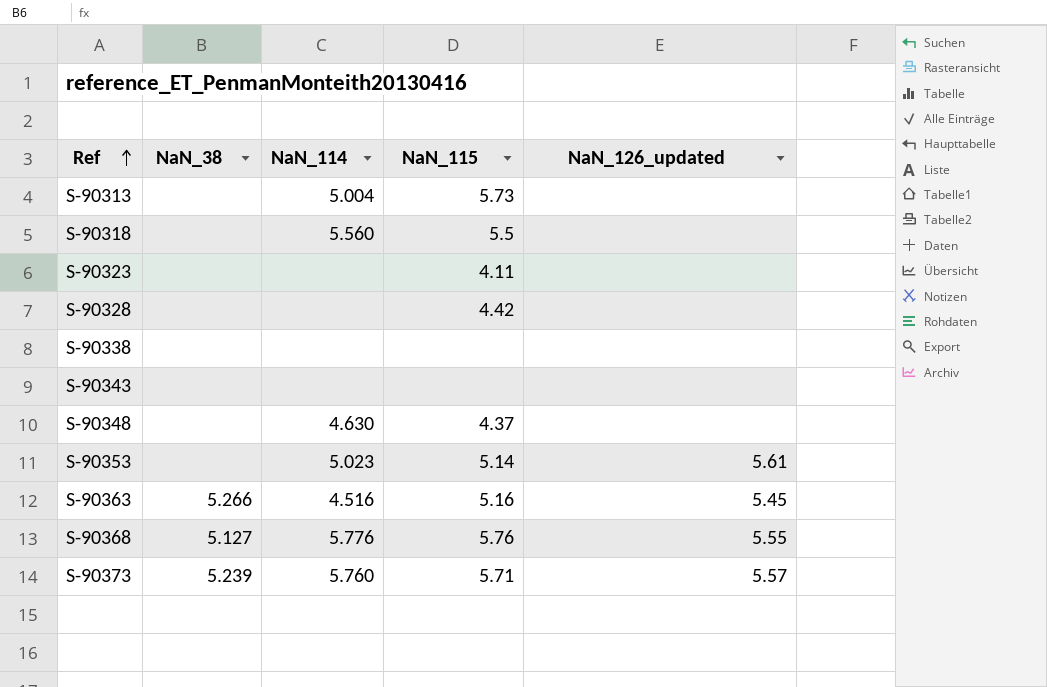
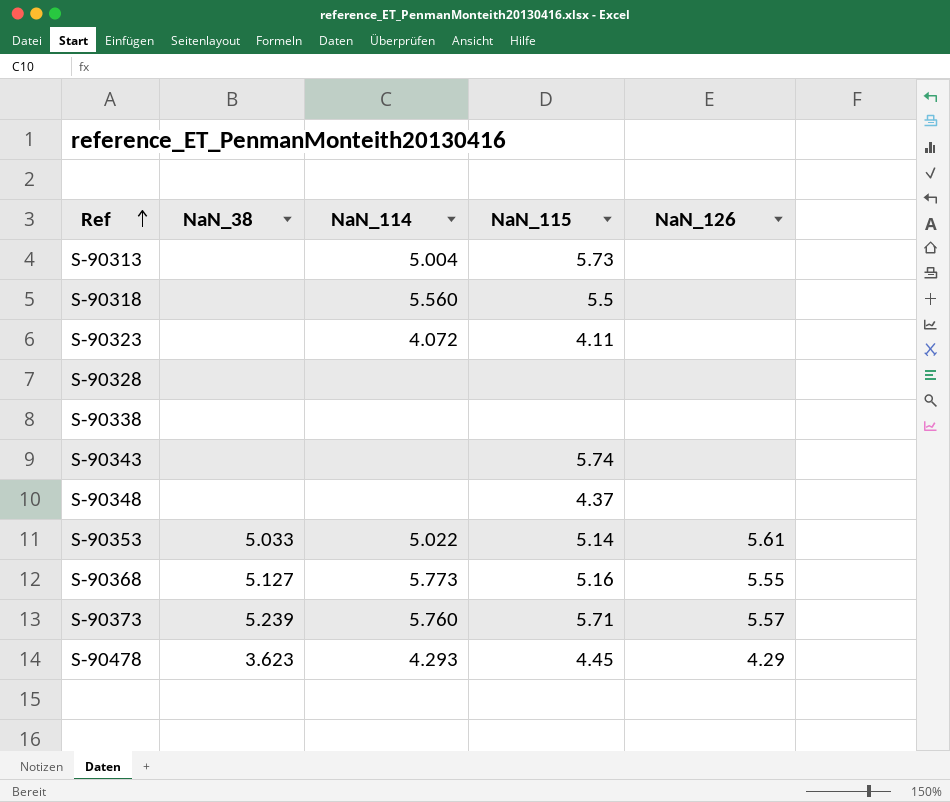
column name: NaN_126_updated -> NaN_126
row S-90363: 5.266 | 4.516 | 5.16 | 5.45 -> none
S-90323 | NaN_114: none -> 4.072
S-90328 | NaN_115: 4.42 -> none
S-90343 | NaN_115: none -> 5.74
S-90348 | NaN_114: 4.630 -> none
S-90353 | NaN_38: none -> 5.033
S-90353 | NaN_114: 5.023 -> 5.022
S-90368 | NaN_114: 5.776 -> 5.773
S-90368 | NaN_115: 5.76 -> 5.16
row S-90478: none -> 3.623 | 4.293 | 4.45 | 4.29

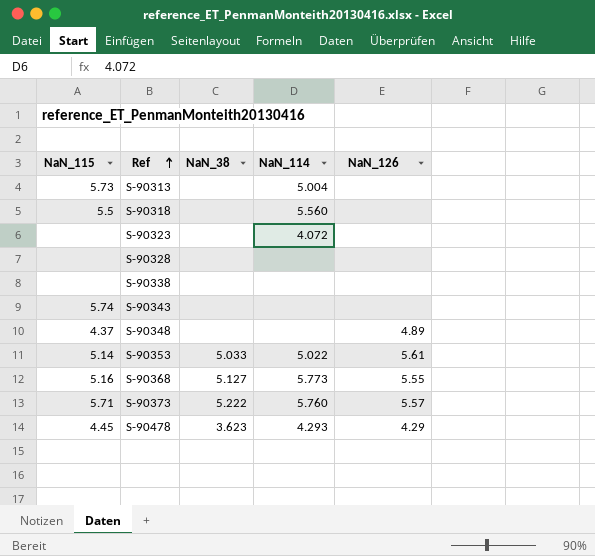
column NaN_115 | position: 4 -> 1
S-90323 | NaN_115: 4.11 -> none
S-90348 | NaN_126: none -> 4.89
S-90373 | NaN_38: 5.239 -> 5.222

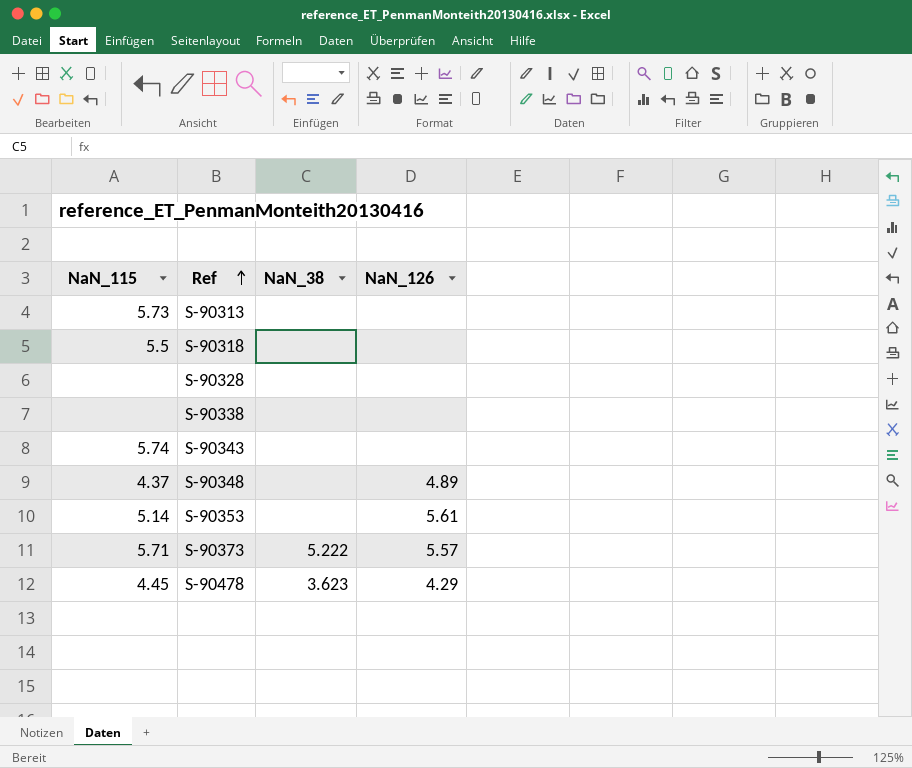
column NaN_114 | position: 4 -> none
row S-90323: none | none | 4.072 | none -> none
row S-90368: 5.16 | 5.127 | 5.773 | 5.55 -> none
S-90353 | NaN_38: 5.033 -> none

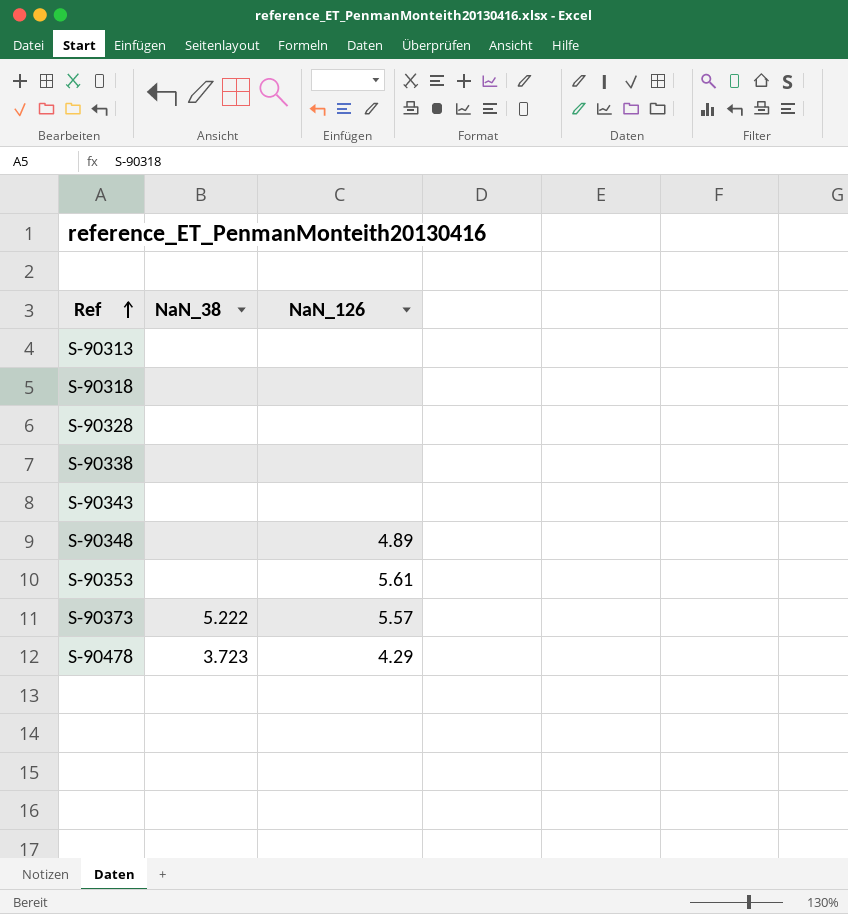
column NaN_115 | position: 1 -> none
S-90478 | NaN_38: 3.623 -> 3.723

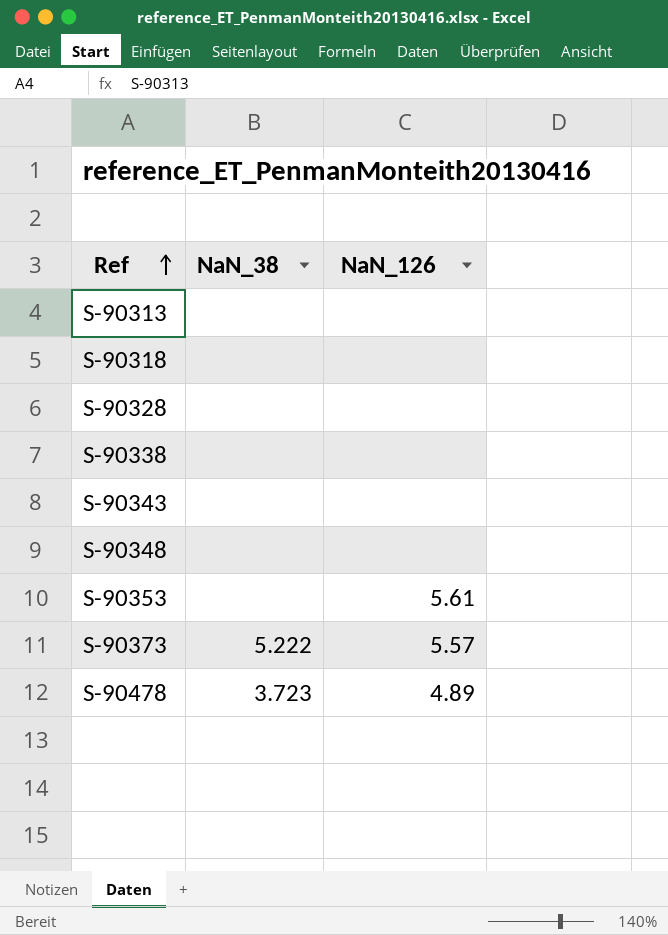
S-90348 | NaN_126: 4.89 -> none
S-90478 | NaN_126: 4.29 -> 4.89

